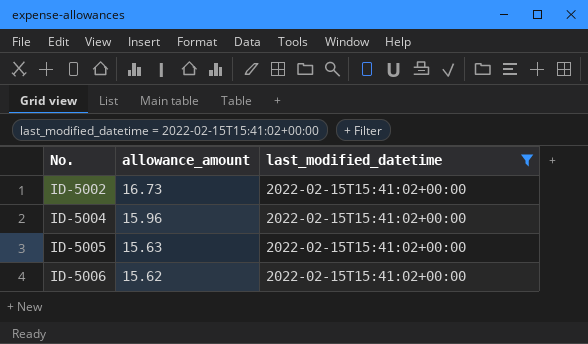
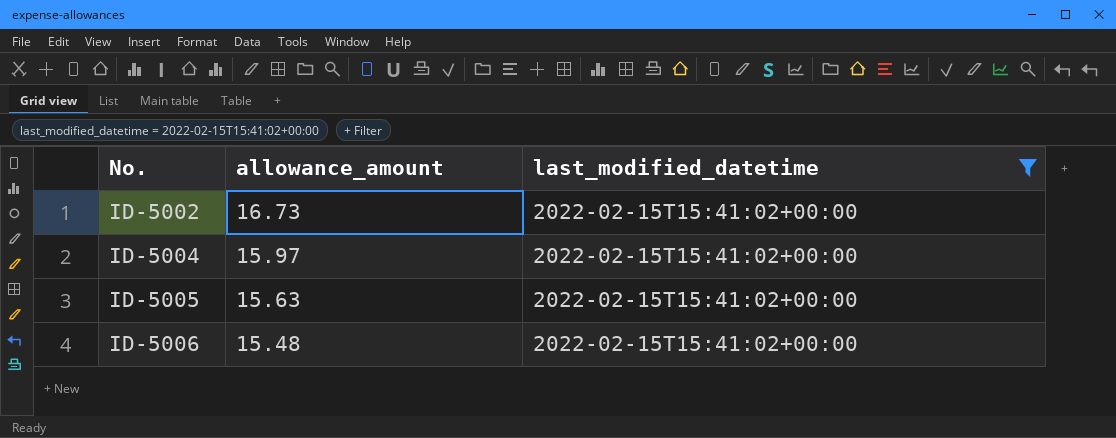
ID-5004 | allowance_amount: 15.96 -> 15.97
ID-5006 | allowance_amount: 15.62 -> 15.48

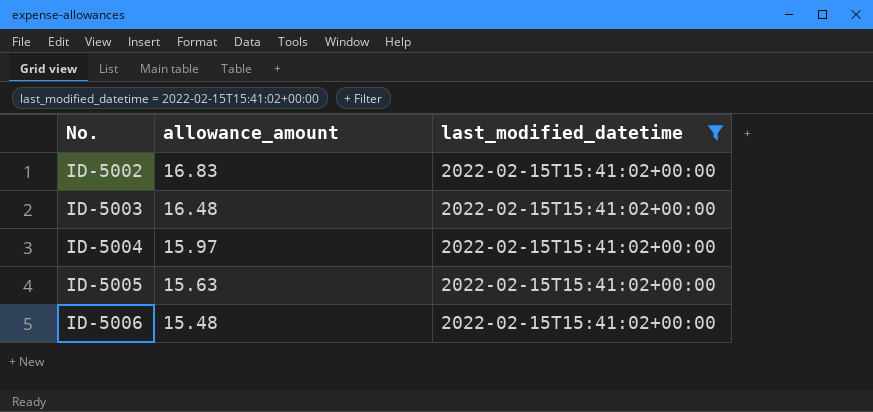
ID-5002 | allowance_amount: 16.73 -> 16.83
row ID-5003: none -> 16.48 | 2022-02-15T15:41:02+00:00

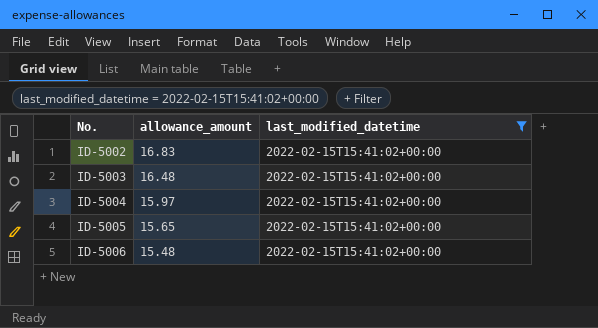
ID-5005 | allowance_amount: 15.63 -> 15.65

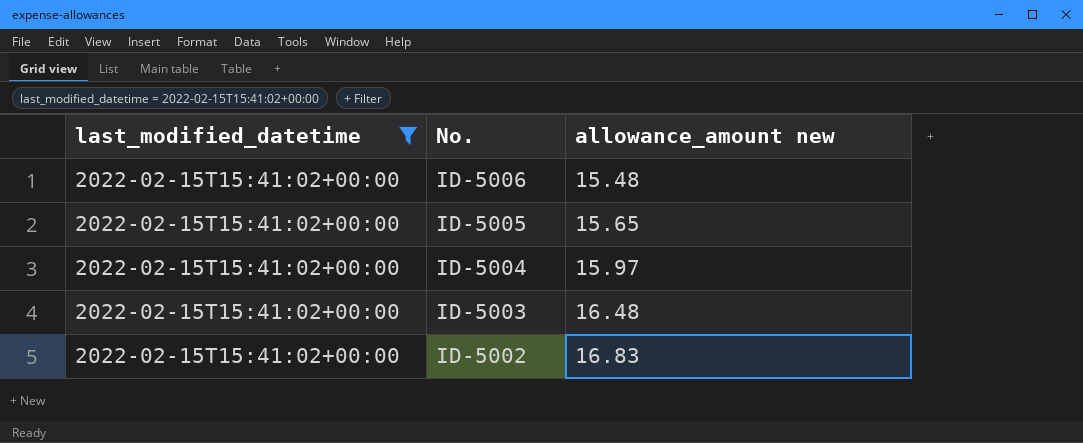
row order: No. ascending -> No. descending
column last_modified_datetime | position: 3 -> 1
column name: allowance_amount -> allowance_amount new

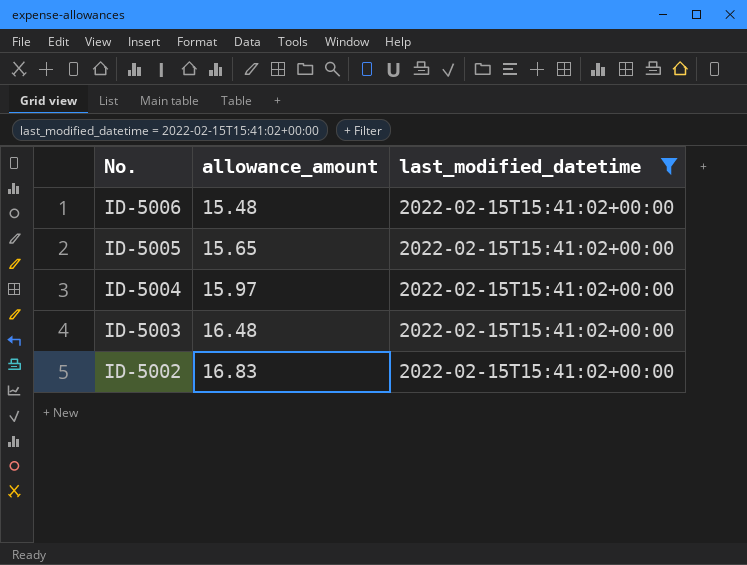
column name: allowance_amount new -> allowance_amount
column last_modified_datetime | position: 1 -> 3

